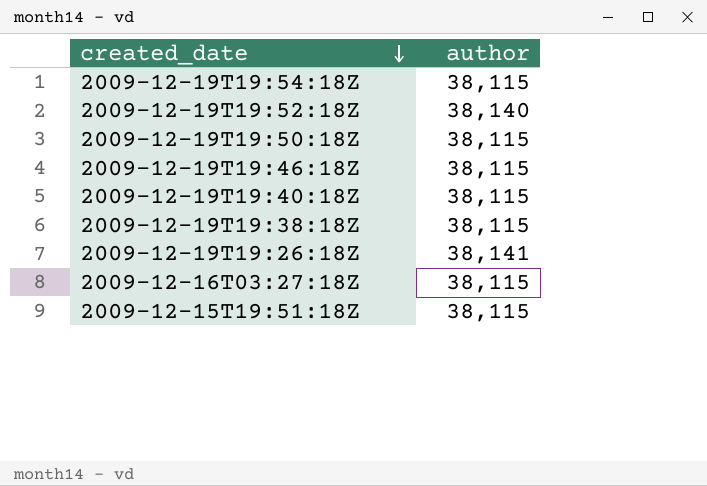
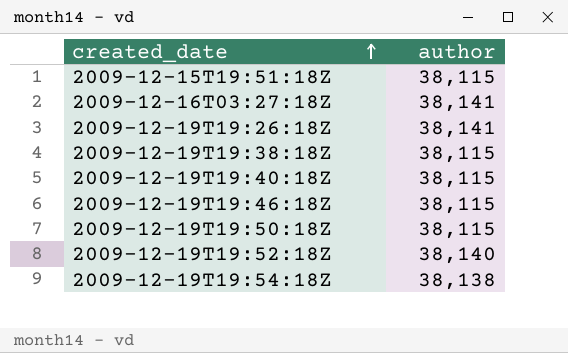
row order: created_date descending -> created_date ascending
2009-12-16T03:27:18Z | author: 38,115 -> 38,141
2009-12-19T19:54:18Z | author: 38,115 -> 38,138

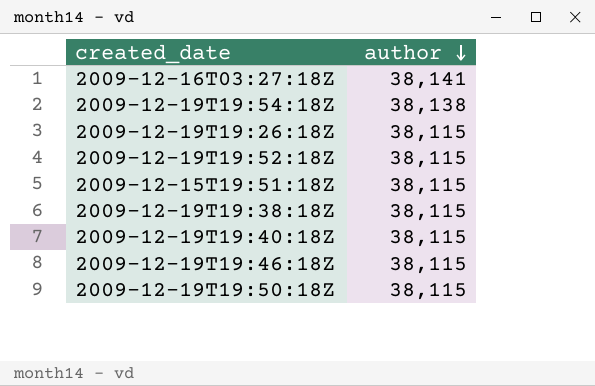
row order: created_date ascending -> author descending
2009-12-19T19:26:18Z | author: 38,141 -> 38,115
2009-12-19T19:52:18Z | author: 38,140 -> 38,115

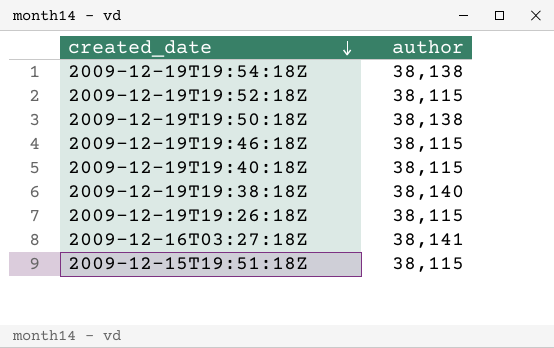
row order: author descending -> created_date descending
2009-12-19T19:50:18Z | author: 38,115 -> 38,138
2009-12-19T19:38:18Z | author: 38,115 -> 38,140

